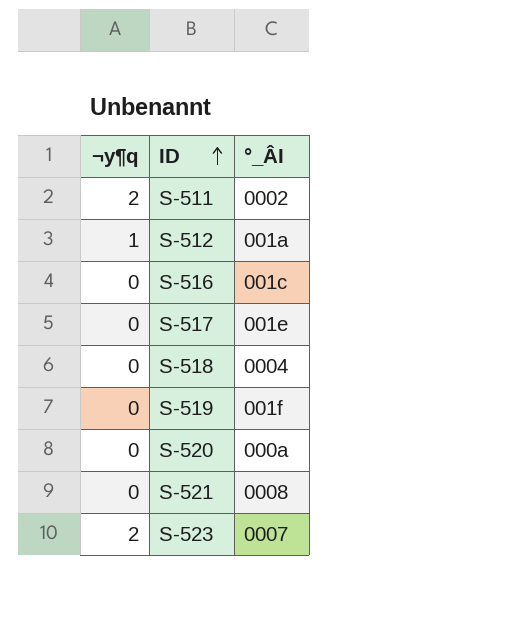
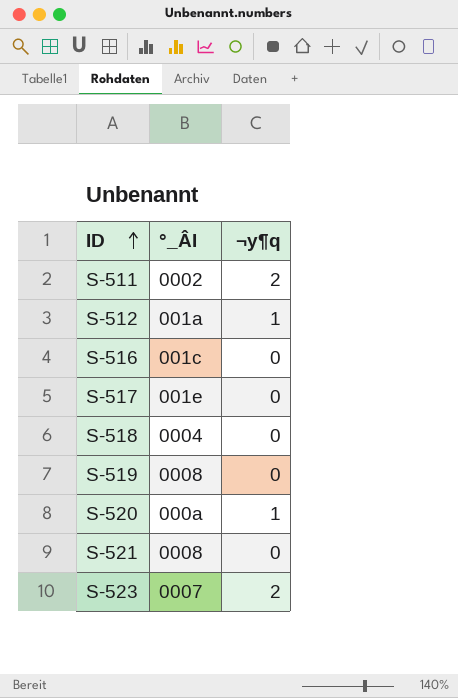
column ¬y¶q | position: 1 -> 3
S-519 | °_ÂI: 001f -> 0008
S-520 | ¬y¶q: 0 -> 1

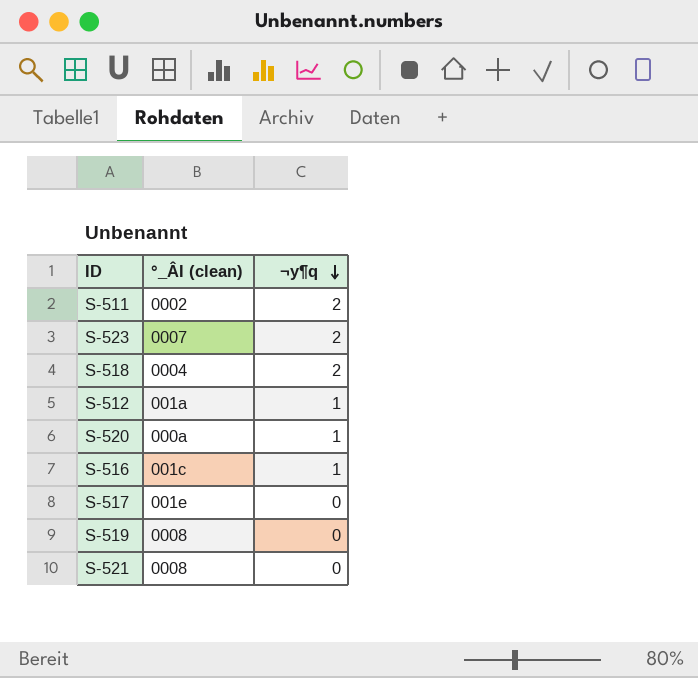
row order: ID ascending -> ¬y¶q descending
column name: °_ÂI -> °_ÂI (clean)
S-518 | ¬y¶q: 0 -> 2
S-516 | ¬y¶q: 0 -> 1

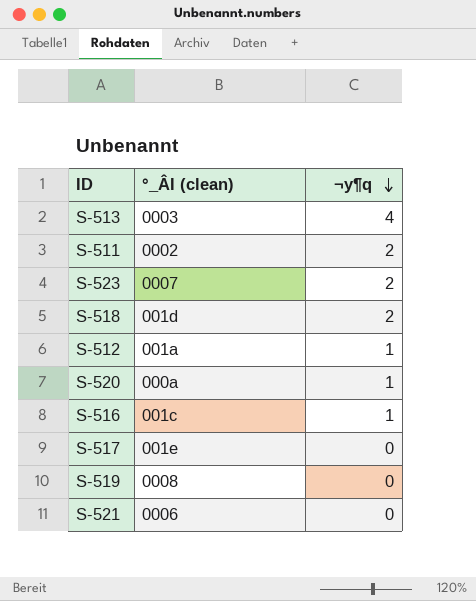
row S-513: none -> 0003 | 4
S-518 | °_ÂI (clean): 0004 -> 001d
S-521 | °_ÂI (clean): 0008 -> 0006

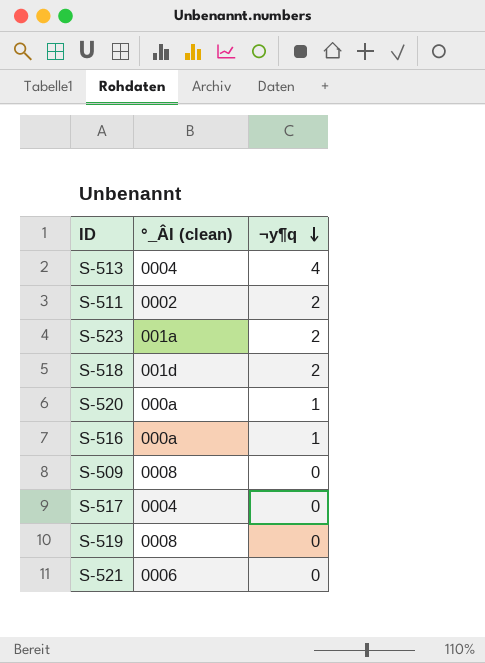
row S-512: 001a | 1 -> none
S-513 | °_ÂI (clean): 0003 -> 0004
S-523 | °_ÂI (clean): 0007 -> 001a
S-516 | °_ÂI (clean): 001c -> 000a
row S-509: none -> 0008 | 0
S-517 | °_ÂI (clean): 001e -> 0004

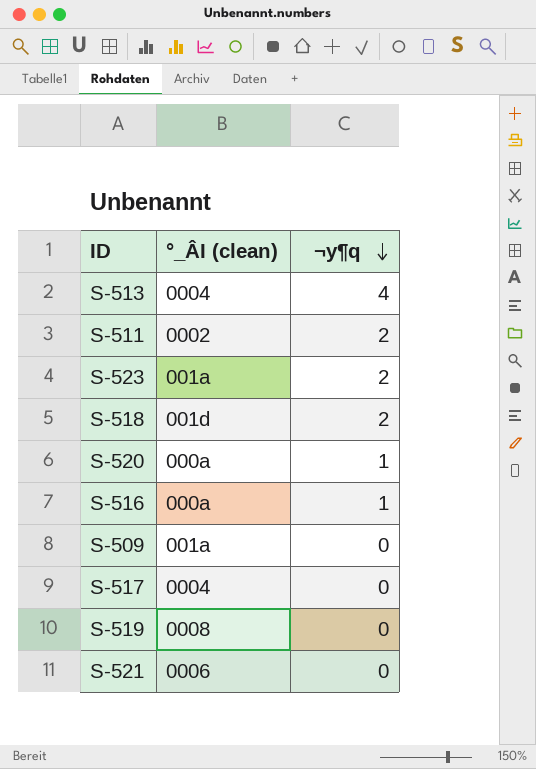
S-509 | °_ÂI (clean): 0008 -> 001a

